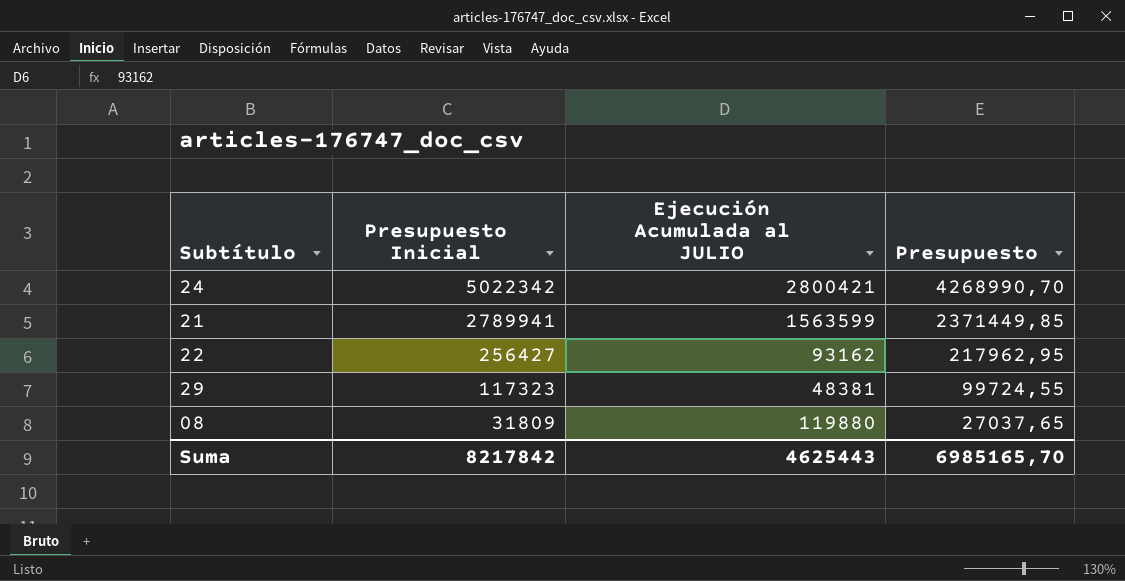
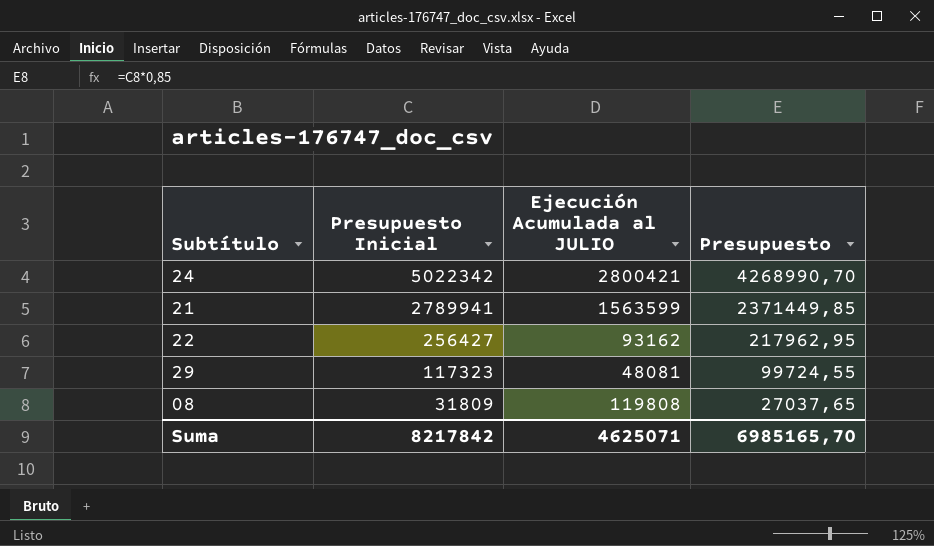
29 | Ejecución Acumulada al JULIO: 48381 -> 48081
08 | Ejecución Acumulada al JULIO: 119880 -> 119808
Suma | Ejecución Acumulada al JULIO: 4625443 -> 4625071

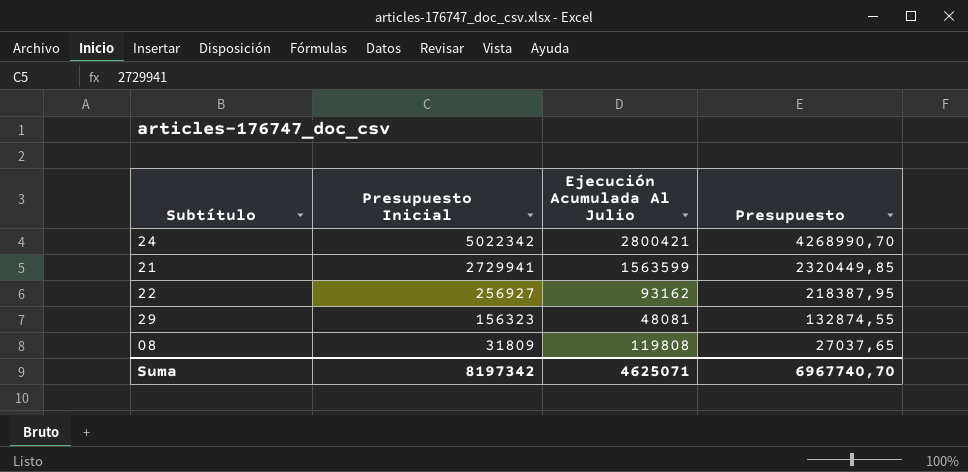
column name: Ejecución Acumulada al JULIO -> Ejecución Acumulada Al Julio
21 | Presupuesto Inicial: 2789941 -> 2729941
21 | Presupuesto: 2371449,85 -> 2320449,85
22 | Presupuesto Inicial: 256427 -> 256927
22 | Presupuesto: 217962,95 -> 218387,95
29 | Presupuesto Inicial: 117323 -> 156323
29 | Presupuesto: 99724,55 -> 132874,55
Suma | Presupuesto Inicial: 8217842 -> 8197342
Suma | Presupuesto: 6985165,70 -> 6967740,70

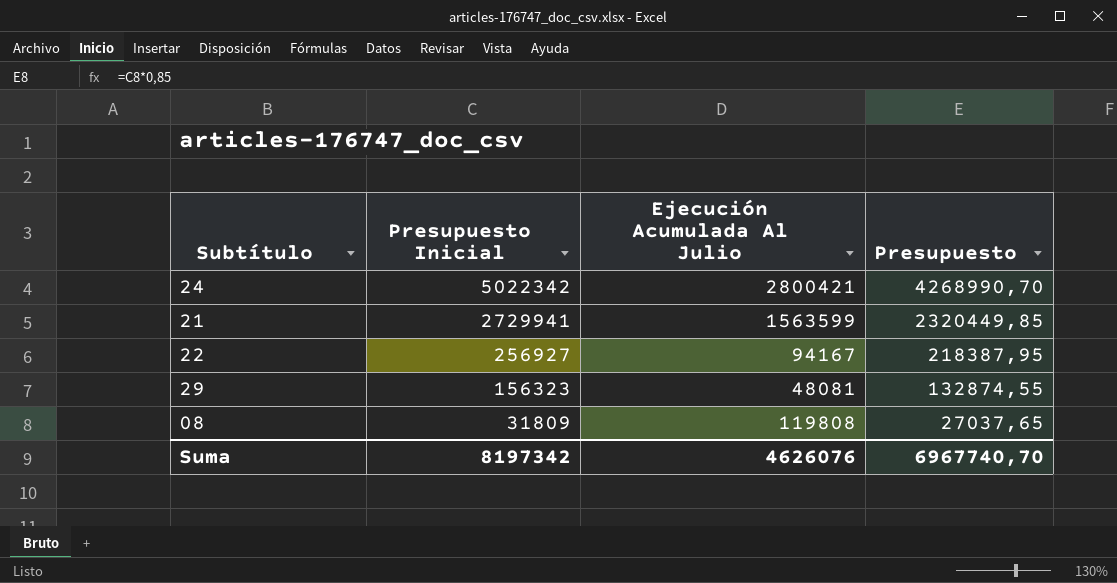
22 | Ejecución Acumulada Al Julio: 93162 -> 94167
Suma | Ejecución Acumulada Al Julio: 4625071 -> 4626076

